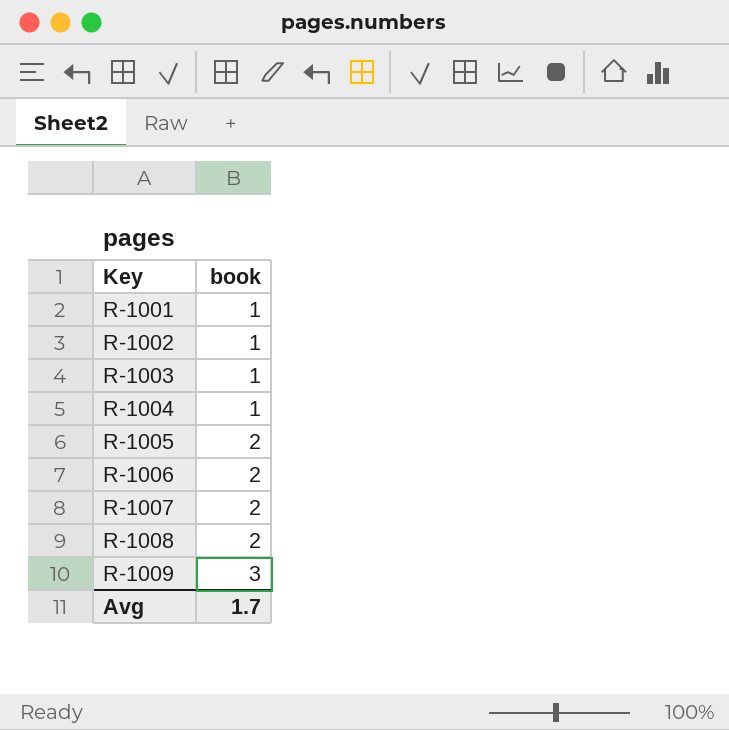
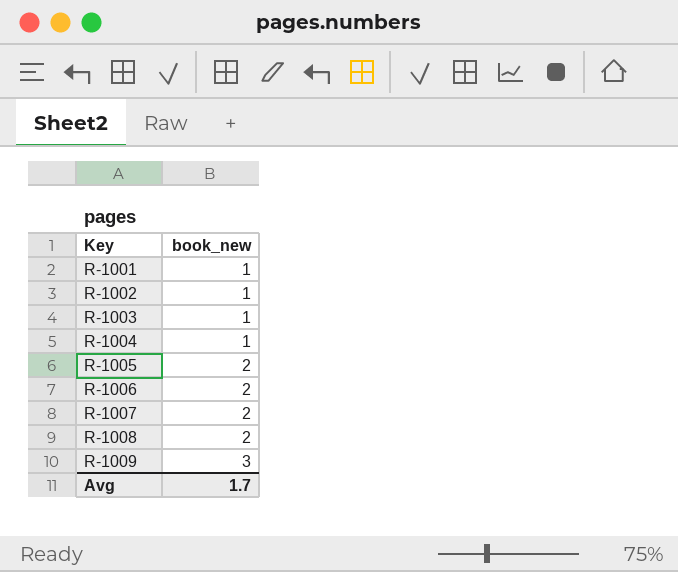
column name: book -> book_new

